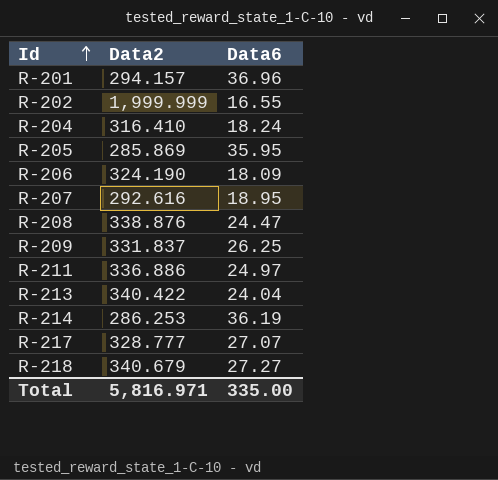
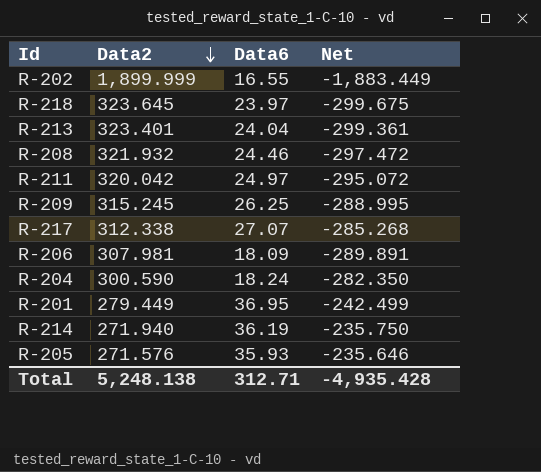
row order: Id ascending -> Data2 descending
column Net | formula: none -> [Data6] - [Data2]
row R-207: 292.616 | 18.95 -> none
R-202 | Data2: 1,999.999 -> 1,899.999
R-218 | Data2: 340.679 -> 323.645
R-218 | Data6: 27.27 -> 23.97
R-213 | Data2: 340.422 -> 323.401
R-208 | Data2: 338.876 -> 321.932
R-208 | Data6: 24.47 -> 24.46
R-211 | Data2: 336.886 -> 320.042
R-209 | Data2: 331.837 -> 315.245
R-217 | Data2: 328.777 -> 312.338
R-206 | Data2: 324.190 -> 307.981
R-204 | Data2: 316.410 -> 300.590
R-201 | Data2: 294.157 -> 279.449
R-201 | Data6: 36.96 -> 36.95
R-214 | Data2: 286.253 -> 271.940
R-205 | Data2: 285.869 -> 271.576
R-205 | Data6: 35.95 -> 35.93
Total | Data2: 5,816.971 -> 5,248.138
Total | Data6: 335.00 -> 312.71

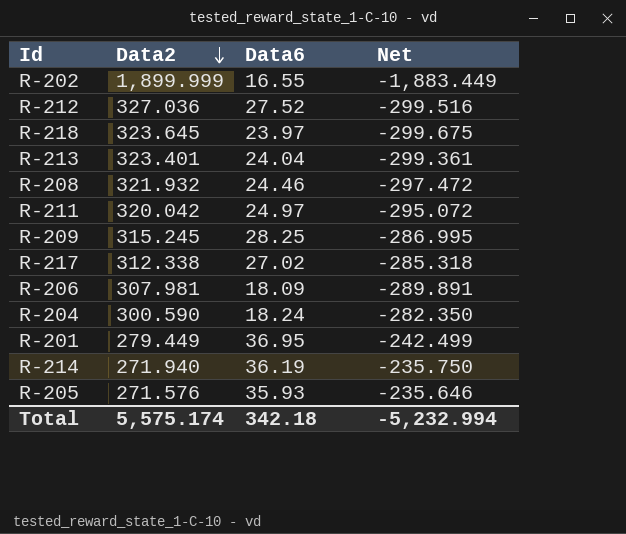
row R-212: none -> 327.036 | 27.52 | -299.516
R-209 | Data6: 26.25 -> 28.25
R-209 | Net: -288.995 -> -286.995
R-217 | Data6: 27.07 -> 27.02
R-217 | Net: -285.268 -> -285.318
Total | Data2: 5,248.138 -> 5,575.174
Total | Data6: 312.71 -> 342.18
Total | Net: -4,935.428 -> -5,232.994

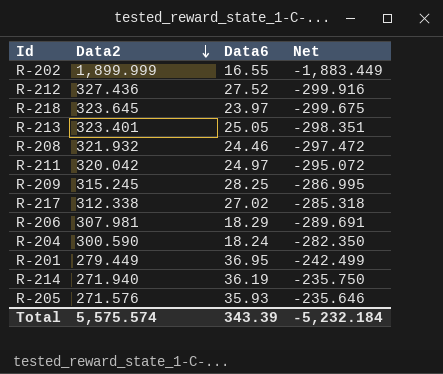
R-212 | Data2: 327.036 -> 327.436
R-212 | Net: -299.516 -> -299.916
R-213 | Data6: 24.04 -> 25.05
R-213 | Net: -299.361 -> -298.351
R-206 | Data6: 18.09 -> 18.29
R-206 | Net: -289.891 -> -289.691
Total | Data2: 5,575.174 -> 5,575.574
Total | Data6: 342.18 -> 343.39
Total | Net: -5,232.994 -> -5,232.184

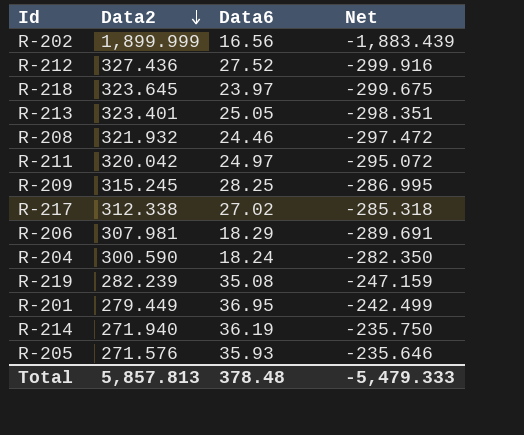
R-202 | Data6: 16.55 -> 16.56
R-202 | Net: -1,883.449 -> -1,883.439
row R-219: none -> 282.239 | 35.08 | -247.159
Total | Data2: 5,575.574 -> 5,857.813
Total | Data6: 343.39 -> 378.48
Total | Net: -5,232.184 -> -5,479.333

